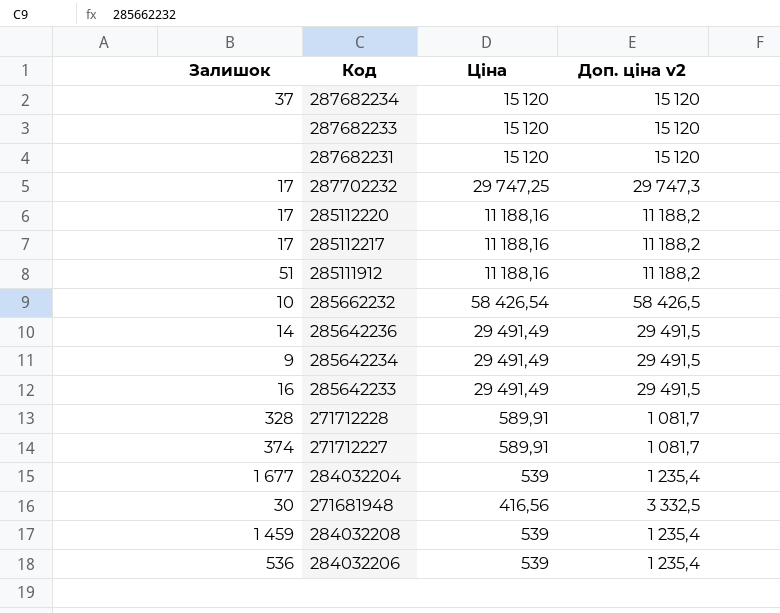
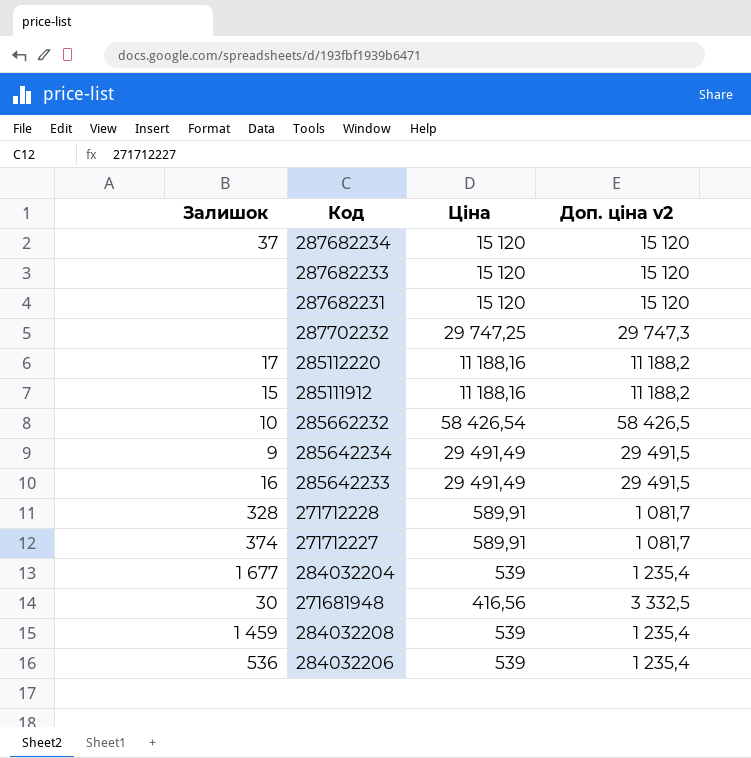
row 285112217: 17 | 11 188,16 | 11 188,2 -> none
row 285642236: 14 | 29 491,49 | 29 491,5 -> none
287702232 | Залишок: 17 -> none
285111912 | Залишок: 51 -> 15

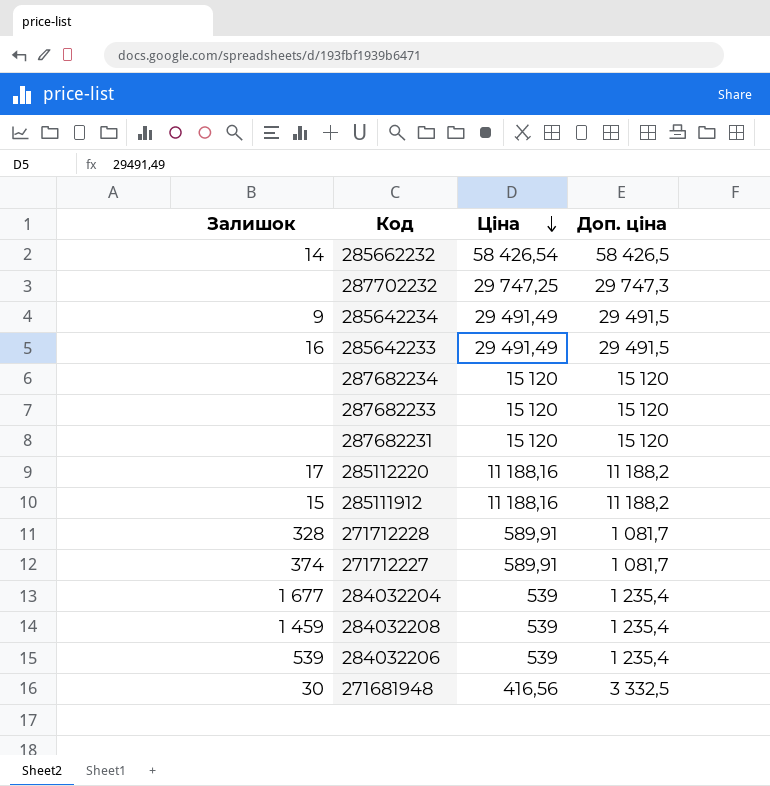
row order: none -> Ціна descending
column name: Доп. ціна v2 -> Доп. ціна
285662232 | Залишок: 10 -> 14
287682234 | Залишок: 37 -> none
284032206 | Залишок: 536 -> 539

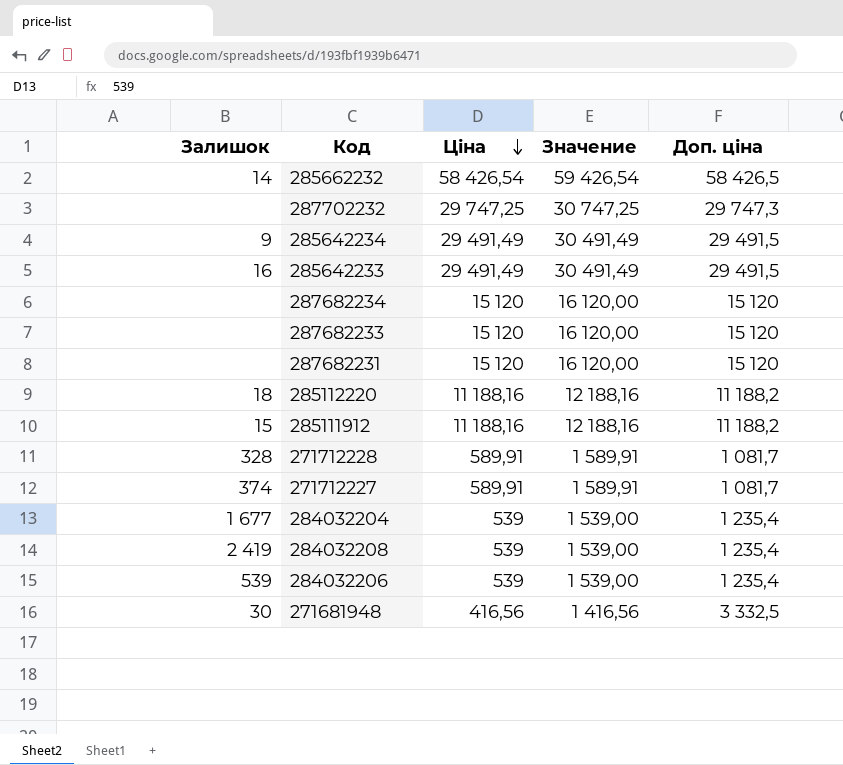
column Значение | formula: none -> [Ціна] + 1000
285112220 | Залишок: 17 -> 18
284032208 | Залишок: 1 459 -> 2 419

